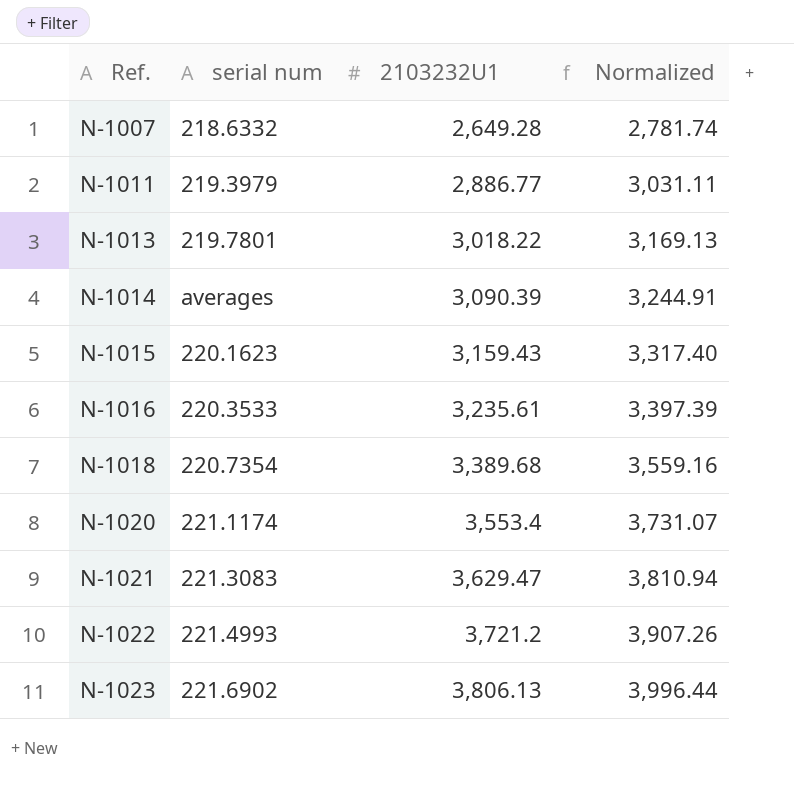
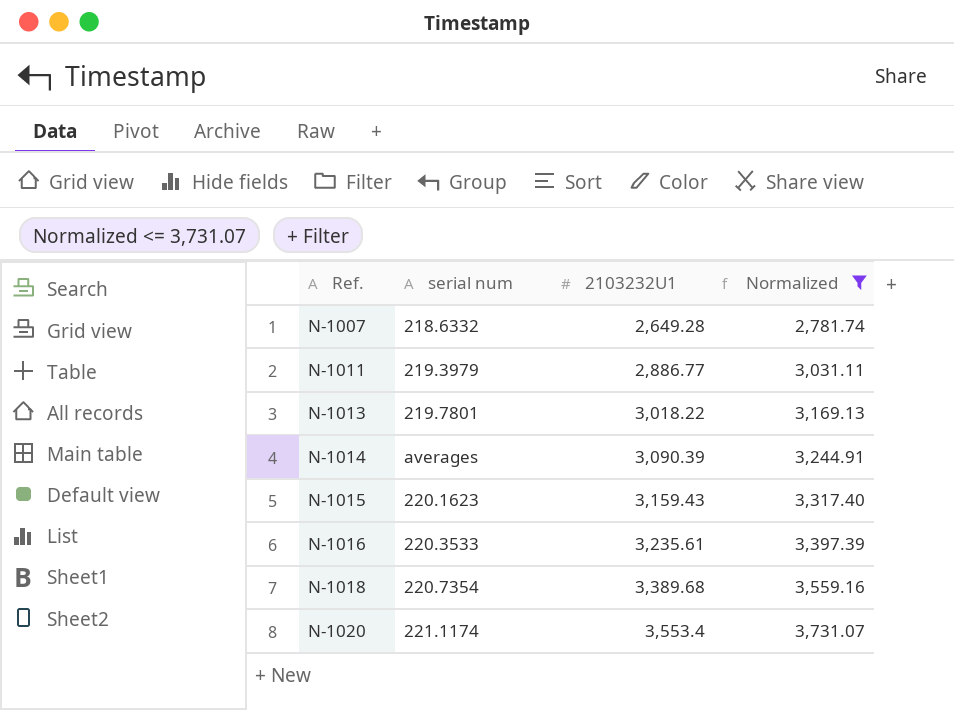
filter: none -> Normalized <= 3,731.07

